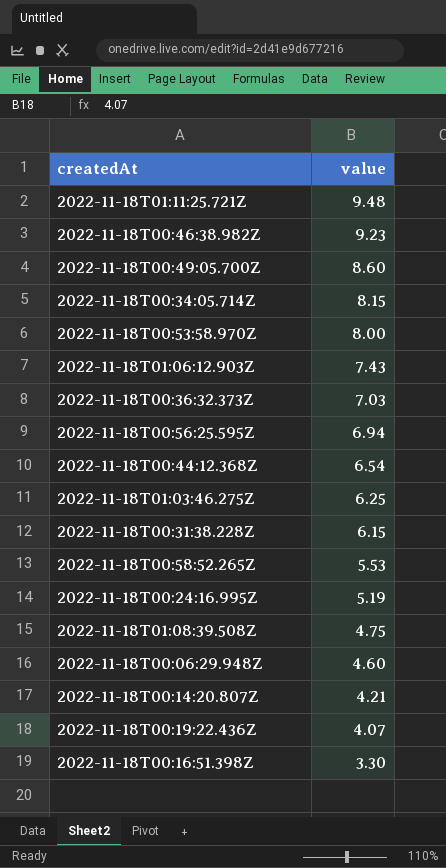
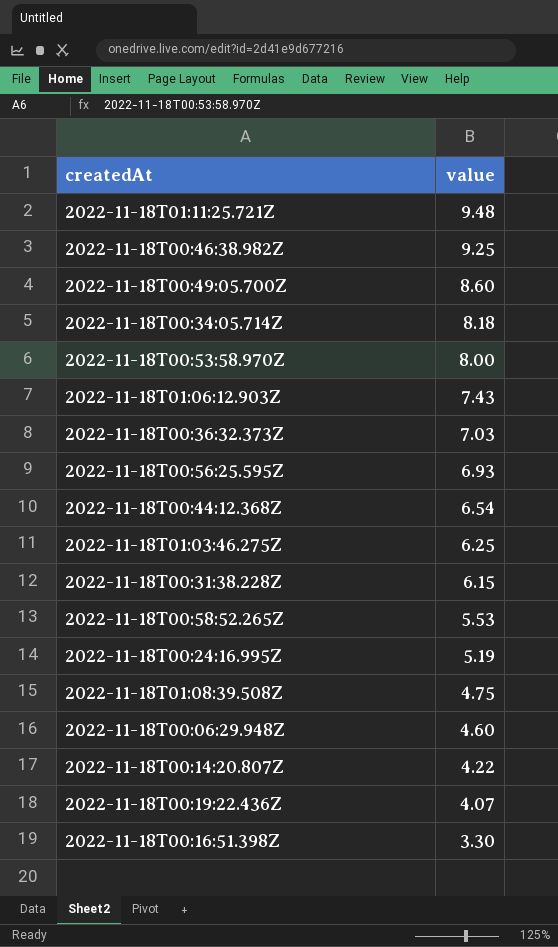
2022-11-18T00:46:38.982Z | value: 9.23 -> 9.25
2022-11-18T00:34:05.714Z | value: 8.15 -> 8.18
2022-11-18T00:56:25.595Z | value: 6.94 -> 6.93
2022-11-18T00:14:20.807Z | value: 4.21 -> 4.22

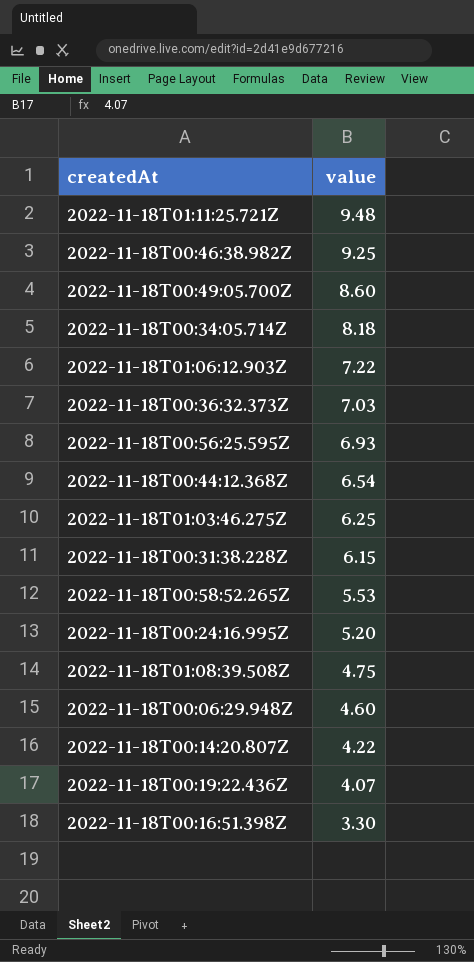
row 2022-11-18T00:53:58.970Z: 8.00 -> none
2022-11-18T01:06:12.903Z | value: 7.43 -> 7.22
2022-11-18T00:24:16.995Z | value: 5.19 -> 5.20

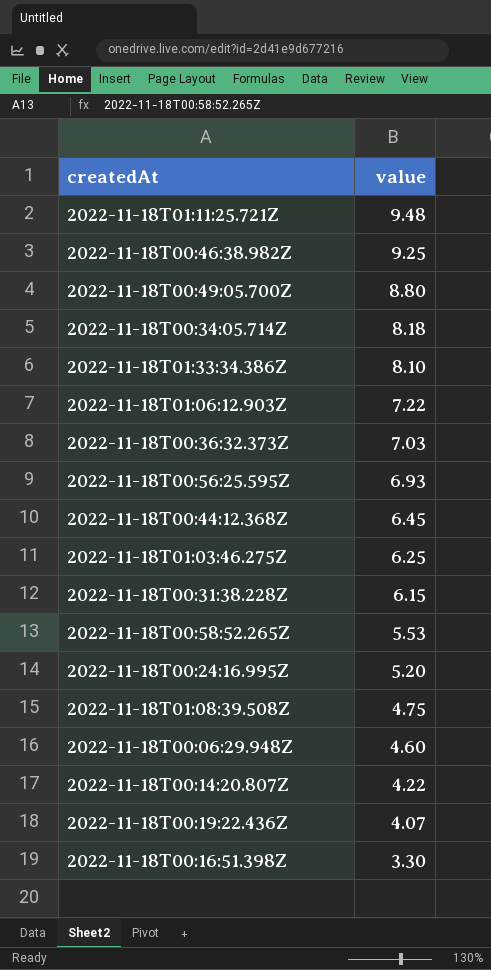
2022-11-18T00:49:05.700Z | value: 8.60 -> 8.80
row 2022-11-18T01:33:34.386Z: none -> 8.10
2022-11-18T00:44:12.368Z | value: 6.54 -> 6.45

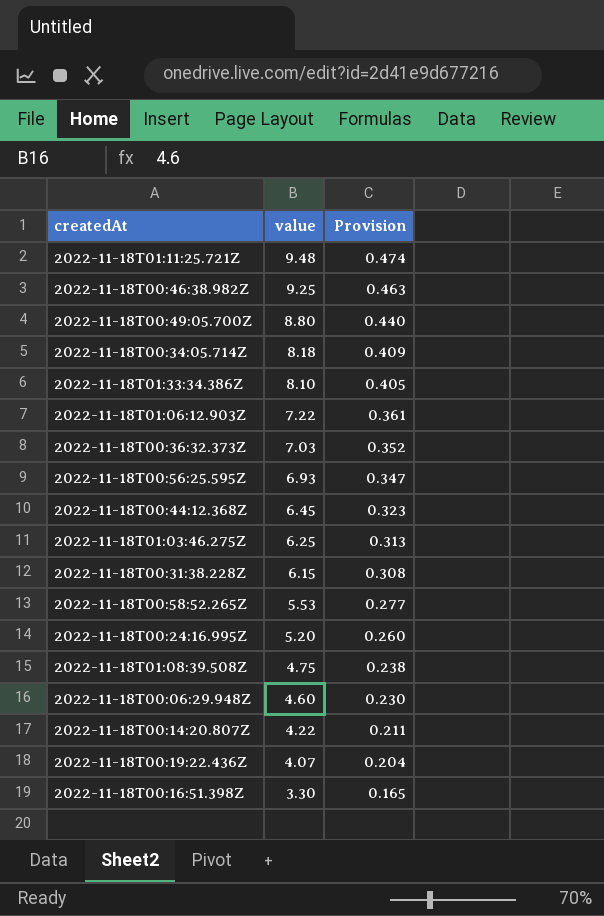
column Provision | formula: none -> [value] * 0.05

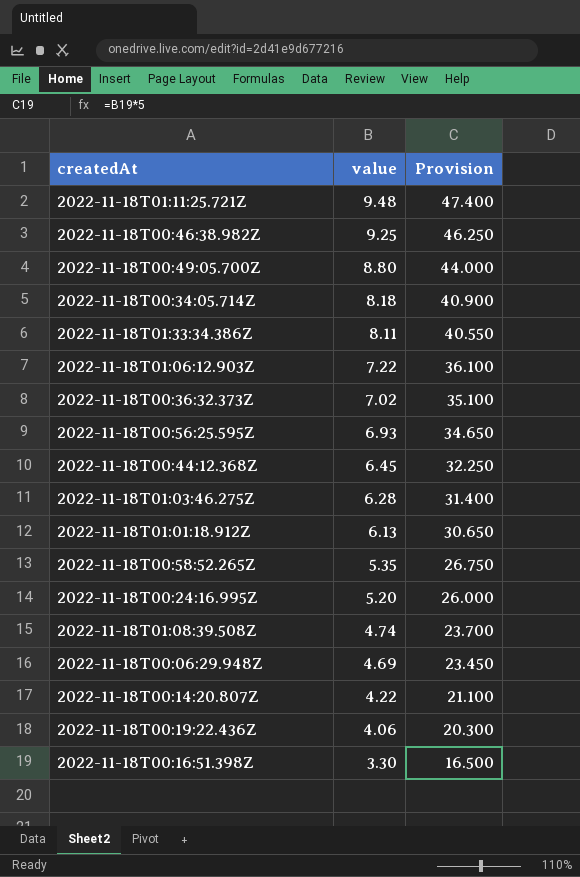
column Provision | formula: [value] * 0.05 -> [value] * 5
row 2022-11-18T00:31:38.228Z: 6.15 | 0.308 -> none
2022-11-18T01:33:34.386Z | value: 8.10 -> 8.11
2022-11-18T00:36:32.373Z | value: 7.03 -> 7.02
2022-11-18T01:03:46.275Z | value: 6.25 -> 6.28
row 2022-11-18T01:01:18.912Z: none -> 6.13 | 30.650
2022-11-18T00:58:52.265Z | value: 5.53 -> 5.35
2022-11-18T01:08:39.508Z | value: 4.75 -> 4.74
2022-11-18T00:06:29.948Z | value: 4.60 -> 4.69
2022-11-18T00:19:22.436Z | value: 4.07 -> 4.06

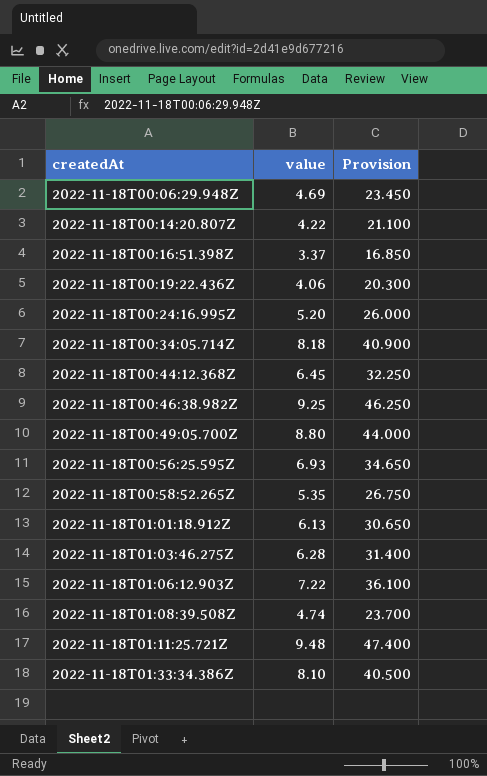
row order: value descending -> createdAt ascending
row 2022-11-18T00:36:32.373Z: 7.02 | 35.100 -> none
2022-11-18T00:16:51.398Z | value: 3.30 -> 3.37
2022-11-18T00:16:51.398Z | Provision: 16.500 -> 16.850
2022-11-18T01:33:34.386Z | value: 8.11 -> 8.10
2022-11-18T01:33:34.386Z | Provision: 40.550 -> 40.500

